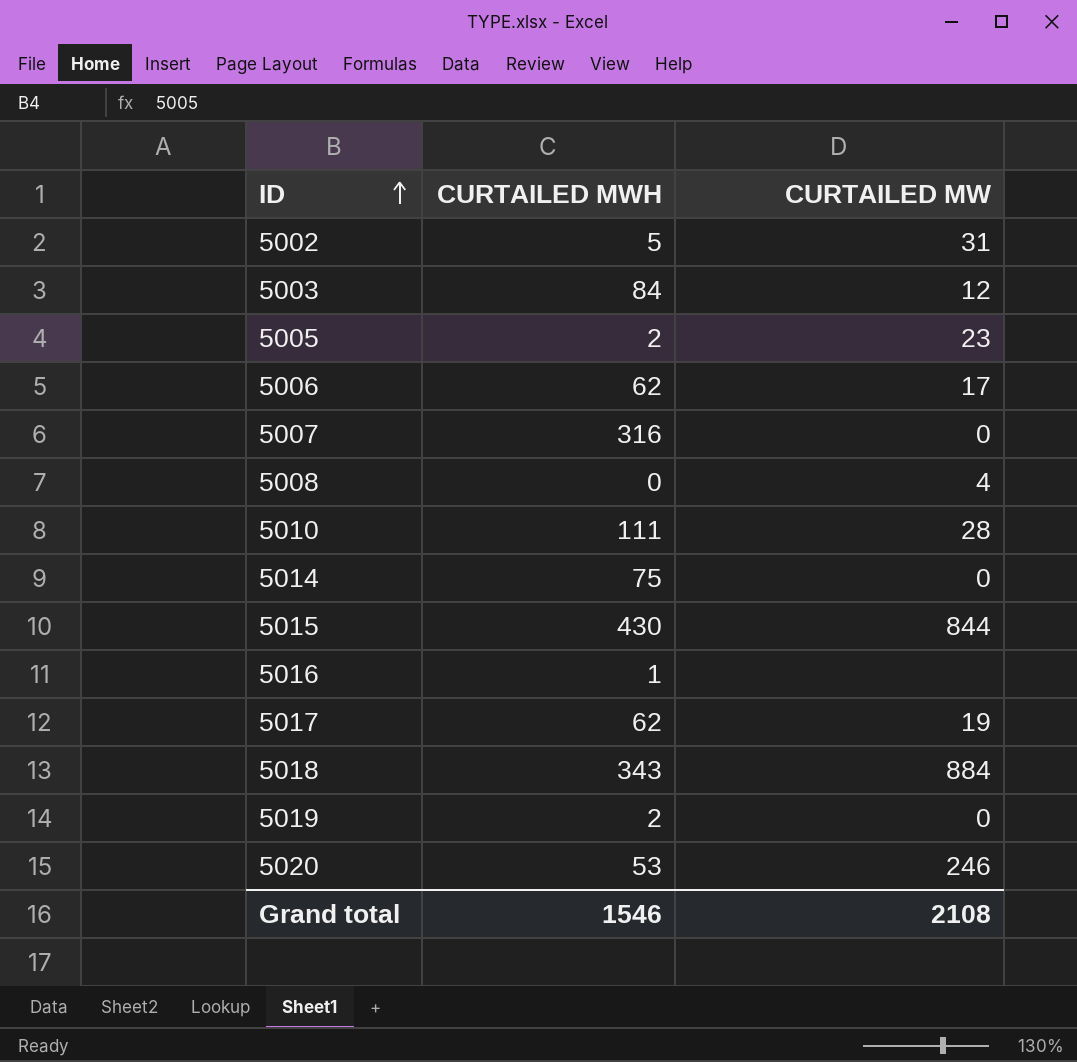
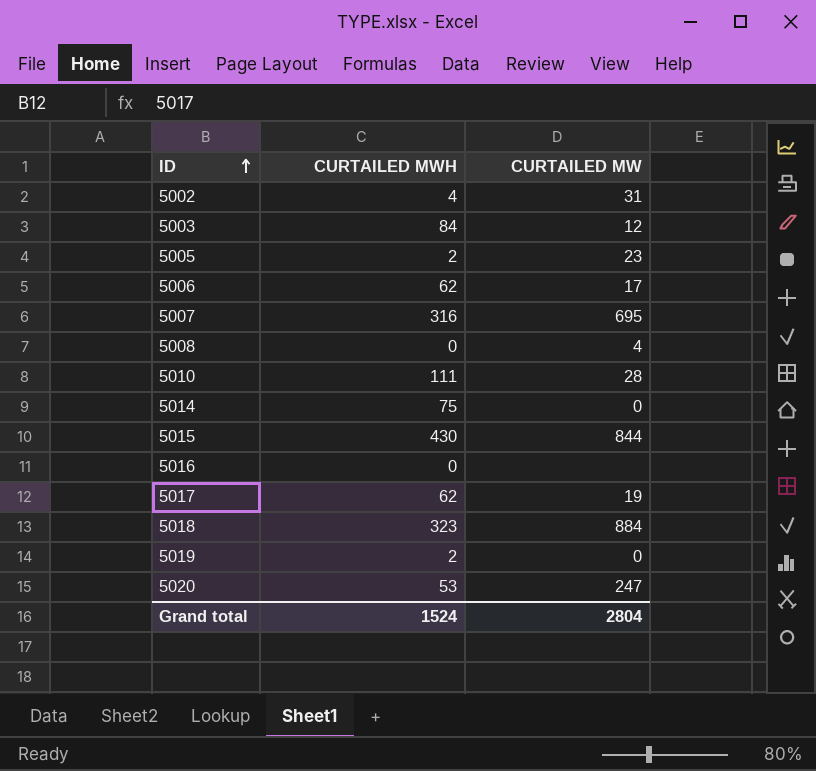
5002 | CURTAILED MWH: 5 -> 4
5007 | CURTAILED MW: 0 -> 695
5016 | CURTAILED MWH: 1 -> 0
5018 | CURTAILED MWH: 343 -> 323
5020 | CURTAILED MW: 246 -> 247
Grand total | CURTAILED MWH: 1546 -> 1524
Grand total | CURTAILED MW: 2108 -> 2804

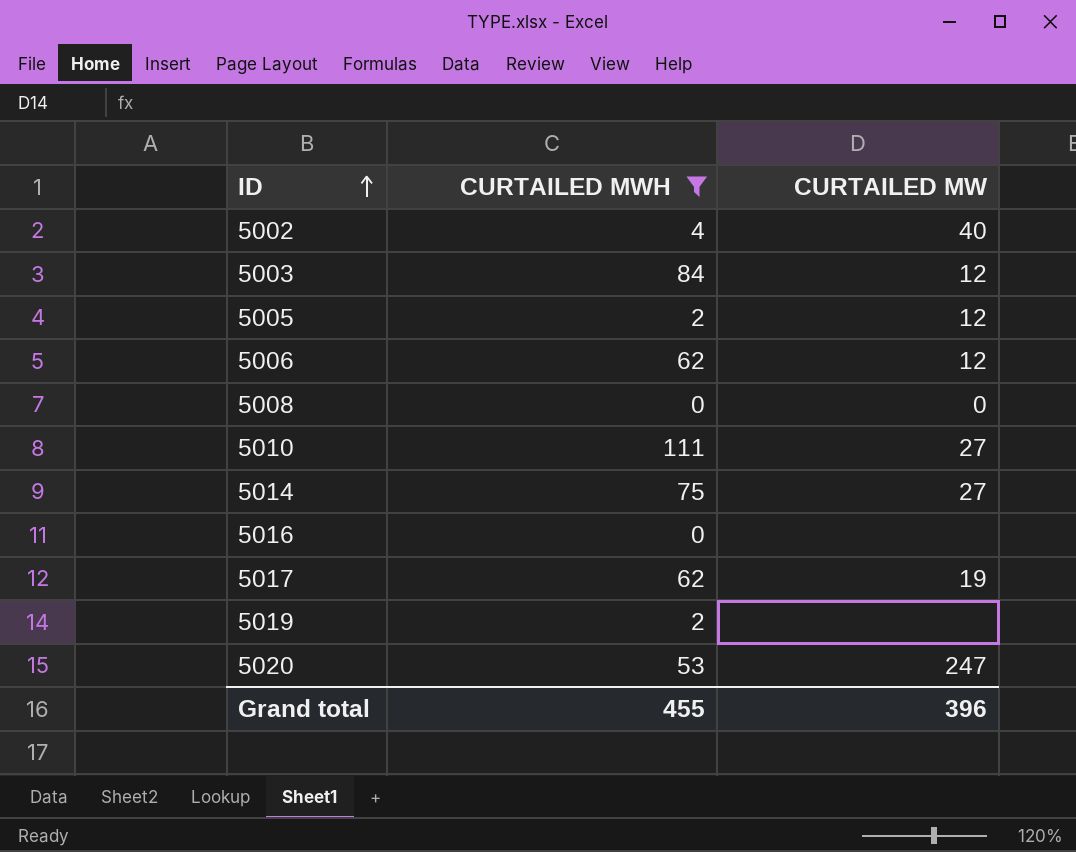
filter: none -> CURTAILED MWH <= 111
5002 | CURTAILED MW: 31 -> 40
5005 | CURTAILED MW: 23 -> 12
5006 | CURTAILED MW: 17 -> 12
5008 | CURTAILED MW: 4 -> 0
5010 | CURTAILED MW: 28 -> 27
5014 | CURTAILED MW: 0 -> 27
5019 | CURTAILED MW: 0 -> none
Grand total | CURTAILED MWH: 1524 -> 455
Grand total | CURTAILED MW: 2804 -> 396

